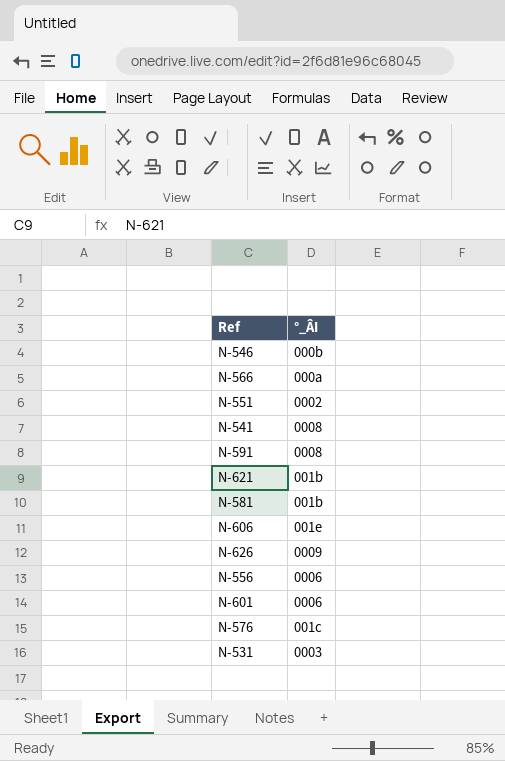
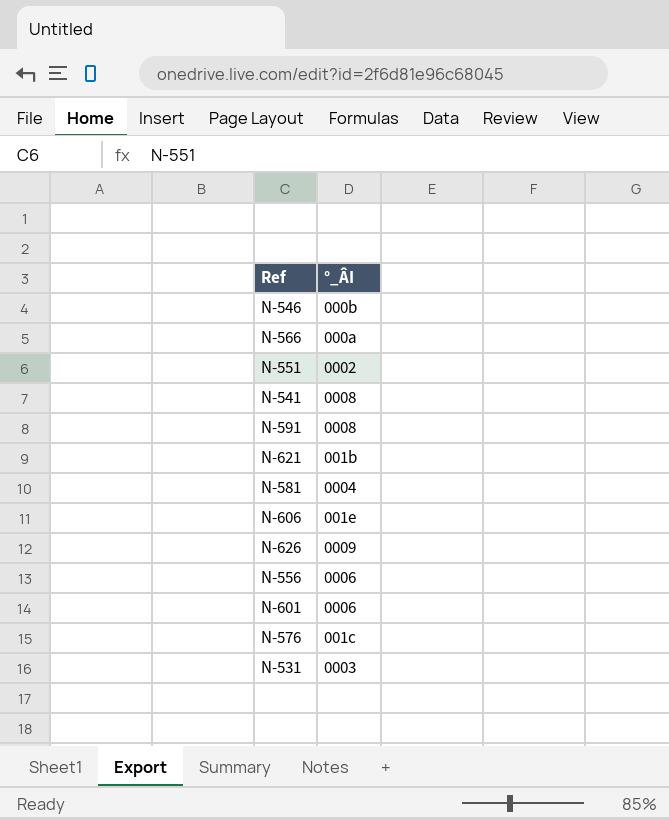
N-581 | °_ÂI: 001b -> 0004

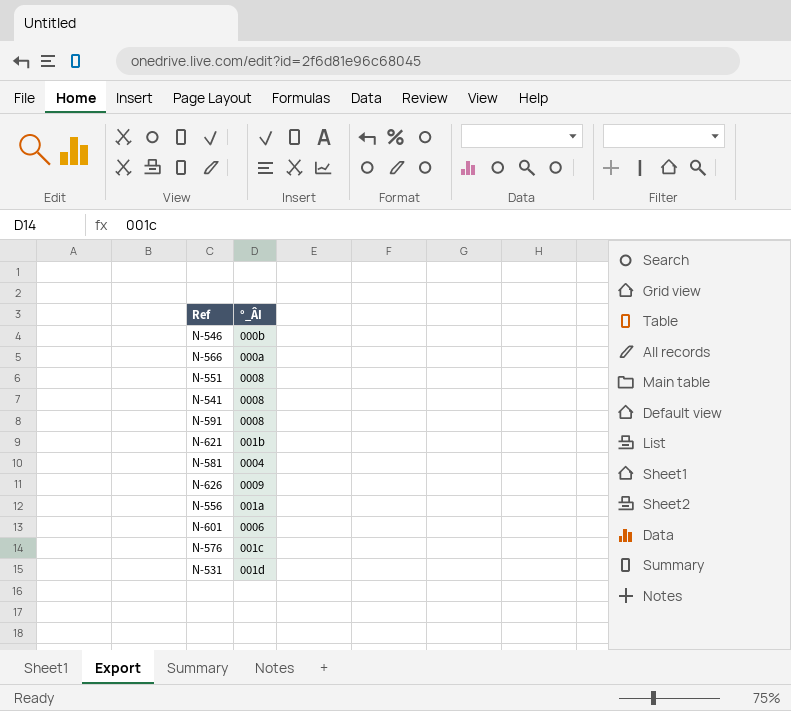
row N-606: 001e -> none
N-551 | °_ÂI: 0002 -> 0008
N-556 | °_ÂI: 0006 -> 001a
N-531 | °_ÂI: 0003 -> 001d

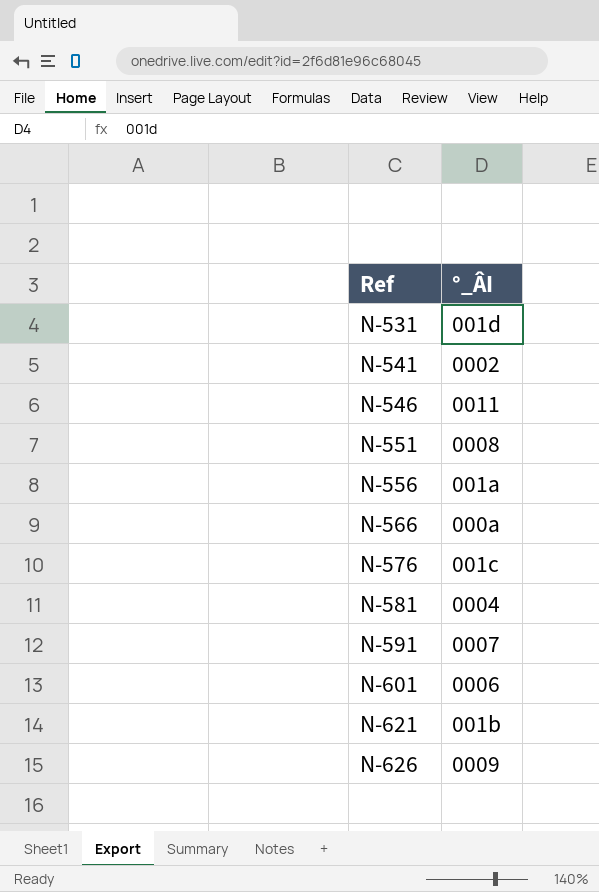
row order: none -> Ref ascending
N-541 | °_ÂI: 0008 -> 0002
N-546 | °_ÂI: 000b -> 0011
N-591 | °_ÂI: 0008 -> 0007

